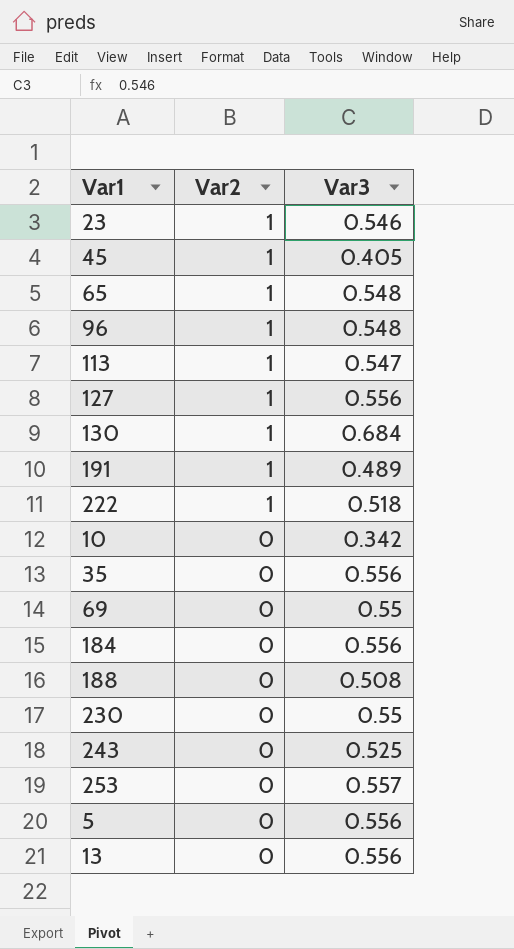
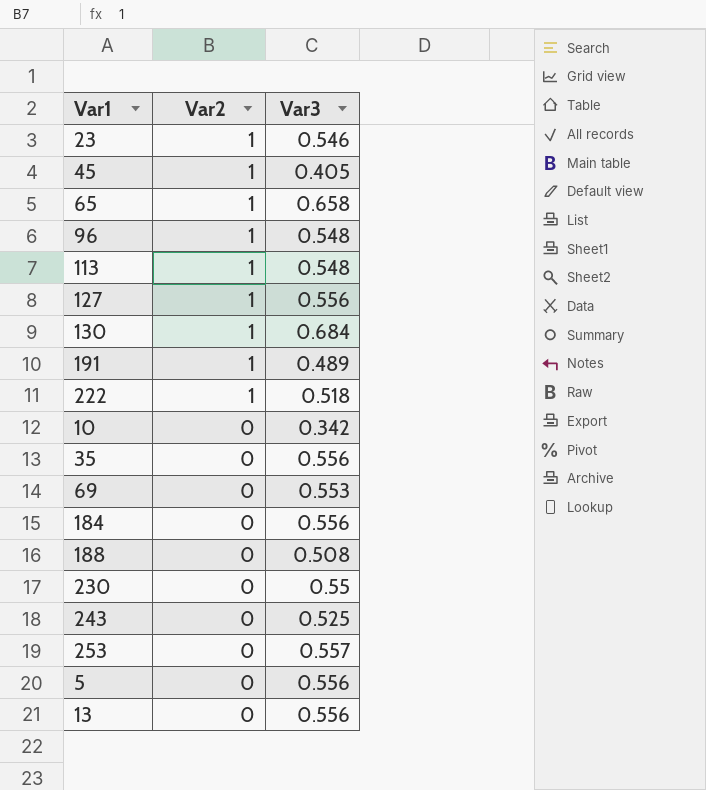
65 | Var3: 0.548 -> 0.658
113 | Var3: 0.547 -> 0.548
69 | Var3: 0.55 -> 0.553

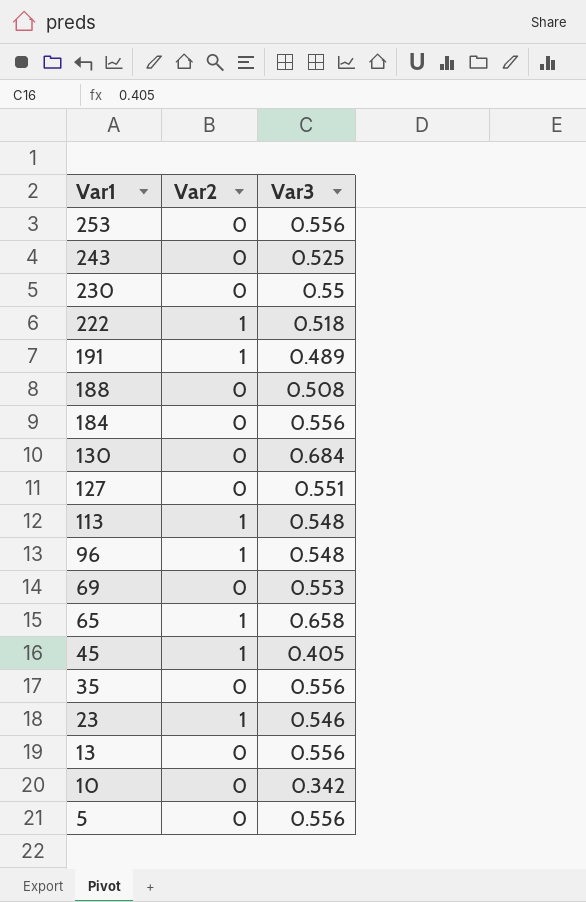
row order: Var2 descending -> Var1 descending
253 | Var3: 0.557 -> 0.556
130 | Var2: 1 -> 0
127 | Var2: 1 -> 0
127 | Var3: 0.556 -> 0.551

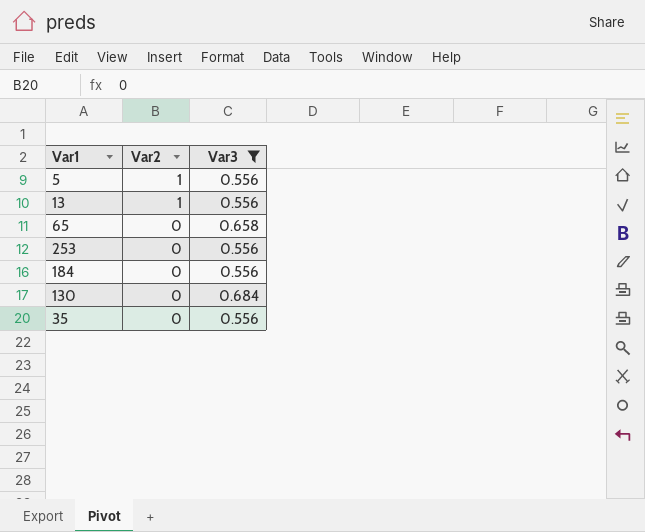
filter: none -> Var3 >= 0.556
row order: Var1 descending -> Var2 descending
5 | Var2: 0 -> 1
13 | Var2: 0 -> 1
65 | Var2: 1 -> 0

